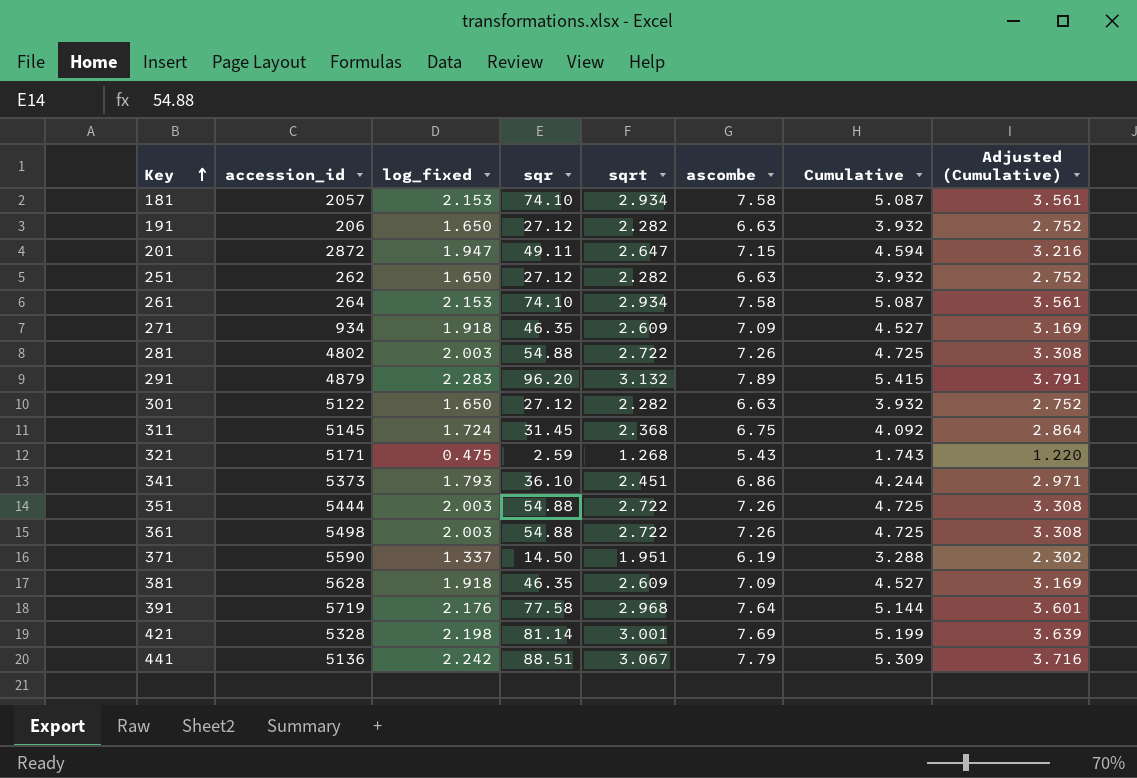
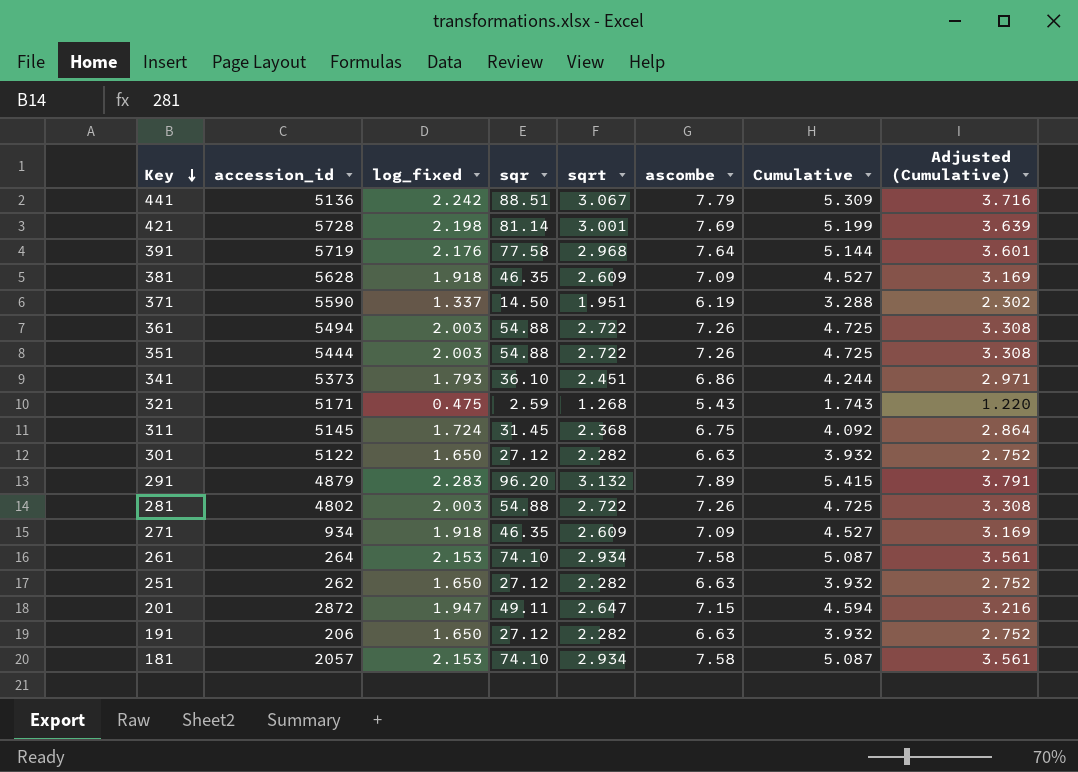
row order: Key ascending -> Key descending
421 | accession_id: 5328 -> 5728
361 | accession_id: 5498 -> 5494

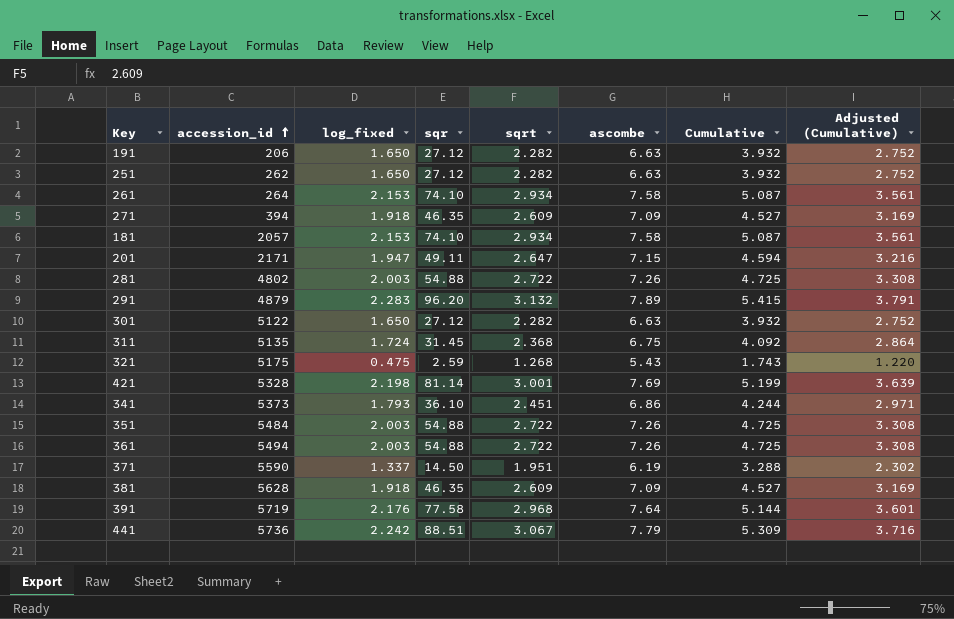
row order: Key descending -> accession_id ascending
271 | accession_id: 934 -> 394
201 | accession_id: 2872 -> 2171
311 | accession_id: 5145 -> 5135
321 | accession_id: 5171 -> 5175
421 | accession_id: 5728 -> 5328
351 | accession_id: 5444 -> 5484
441 | accession_id: 5136 -> 5736

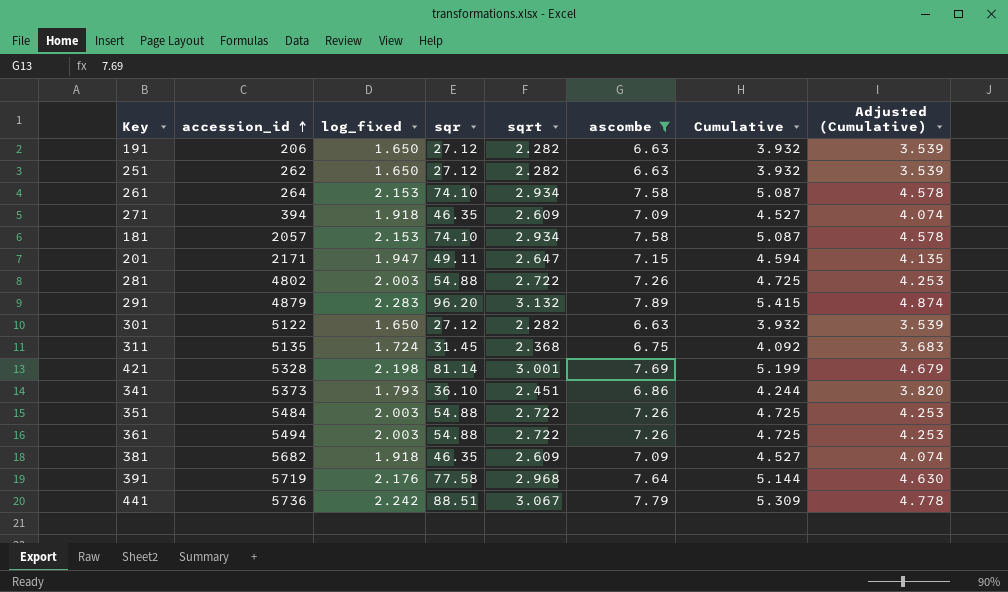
filter: none -> ascombe >= 6.63
column Adjusted (Cumulative) | formula: [Cumulative] * 0.7 -> [Cumulative] * 0.9
381 | accession_id: 5628 -> 5682

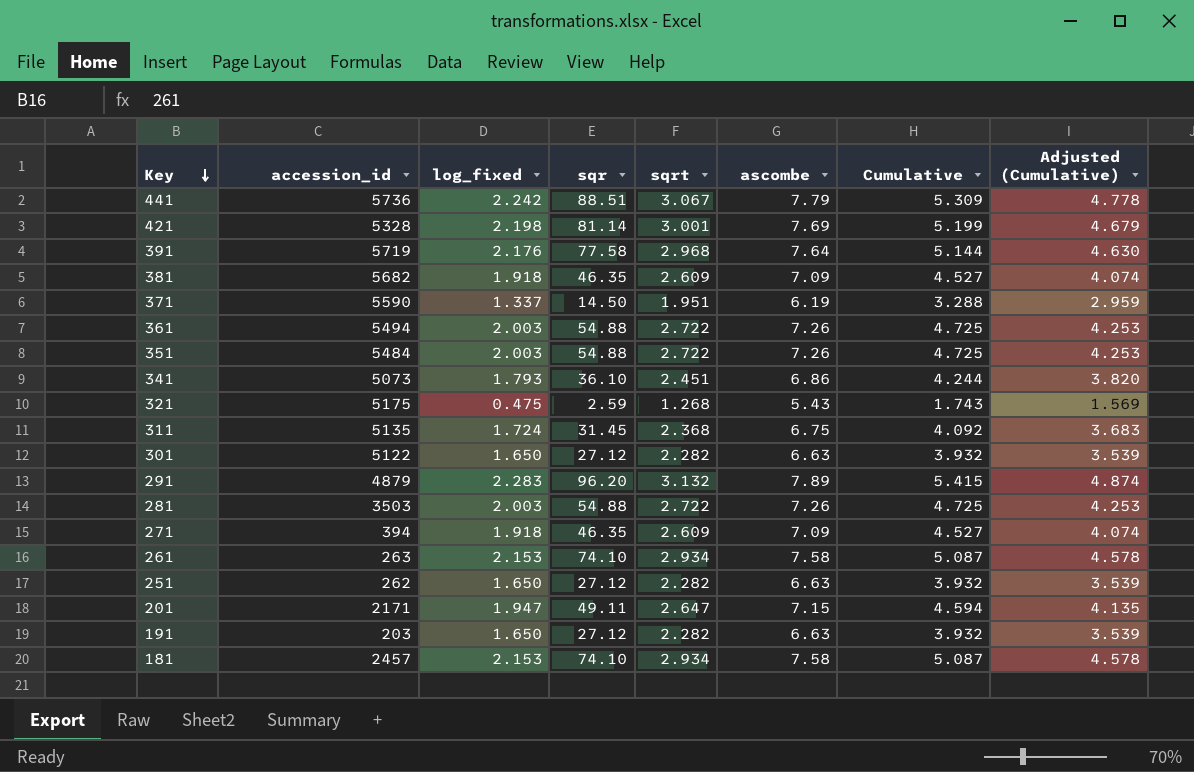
filter: ascombe >= 6.63 -> none
row order: accession_id ascending -> Key descending
341 | accession_id: 5373 -> 5073
281 | accession_id: 4802 -> 3503
261 | accession_id: 264 -> 263
191 | accession_id: 206 -> 203
181 | accession_id: 2057 -> 2457

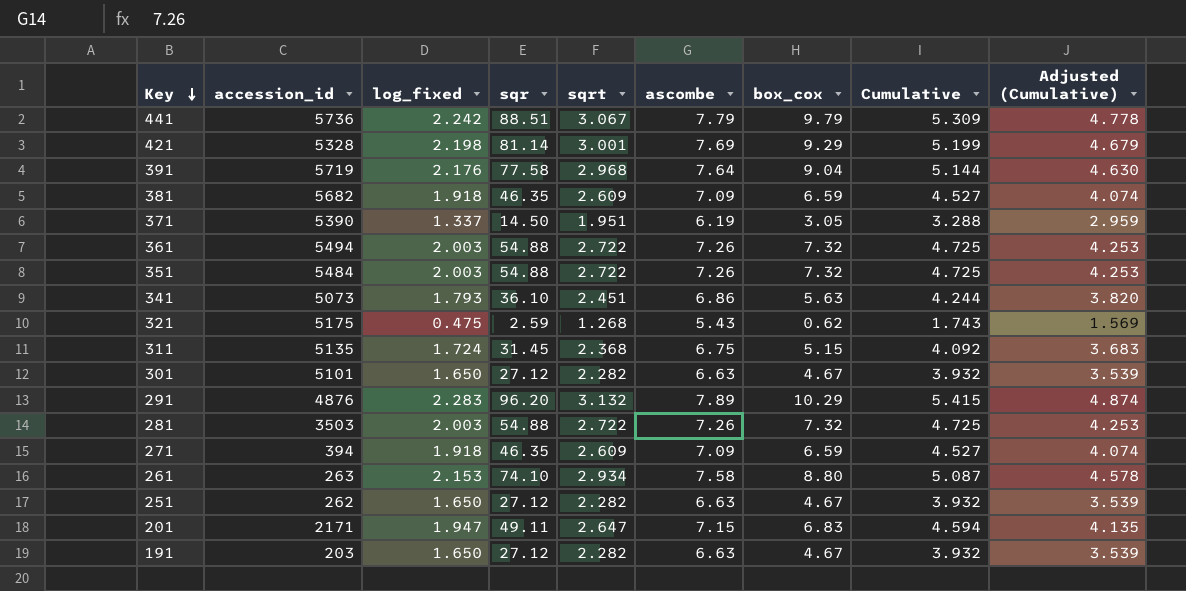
column box_cox | position: none -> 7
row 181: 2457 | 2.153 | 74.10 | 2.934 | 7.58 | 5.087 | 4.578 -> none
371 | accession_id: 5590 -> 5390
301 | accession_id: 5122 -> 5101
291 | accession_id: 4879 -> 4876

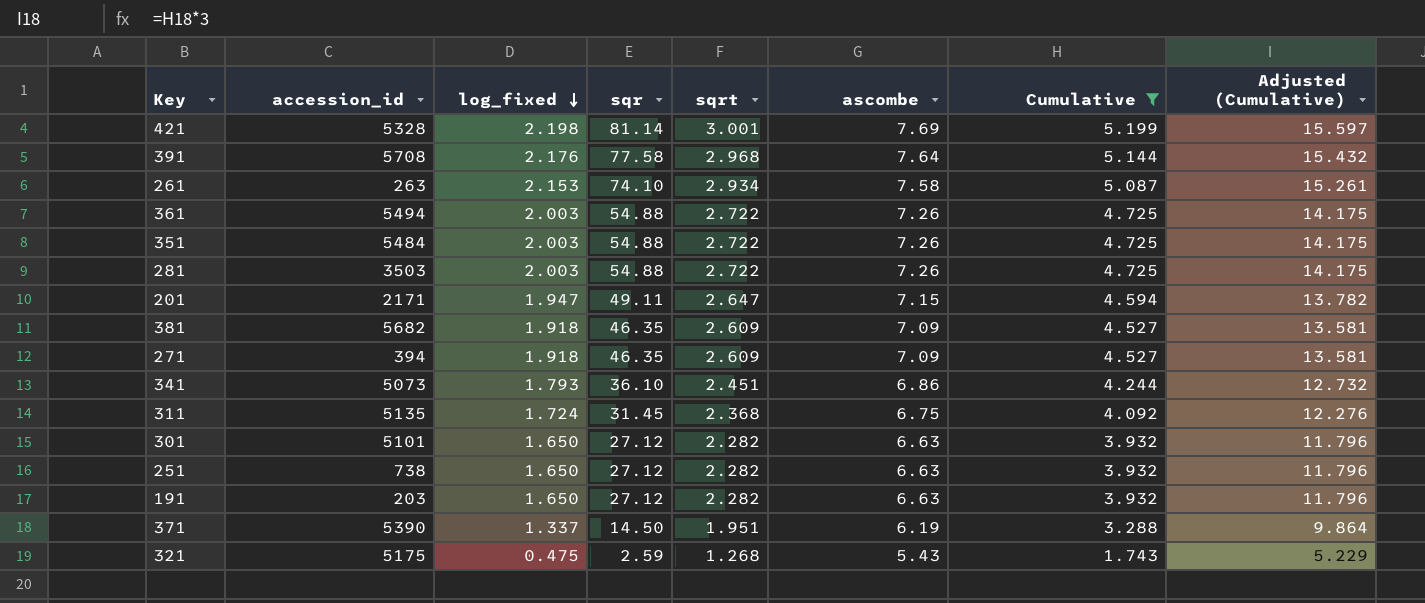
filter: none -> Cumulative <= 5.199
row order: Key descending -> log_fixed descending
column box_cox | position: 7 -> none
column Adjusted (Cumulative) | formula: [Cumulative] * 0.9 -> [Cumulative] * 3
391 | accession_id: 5719 -> 5708
251 | accession_id: 262 -> 738

